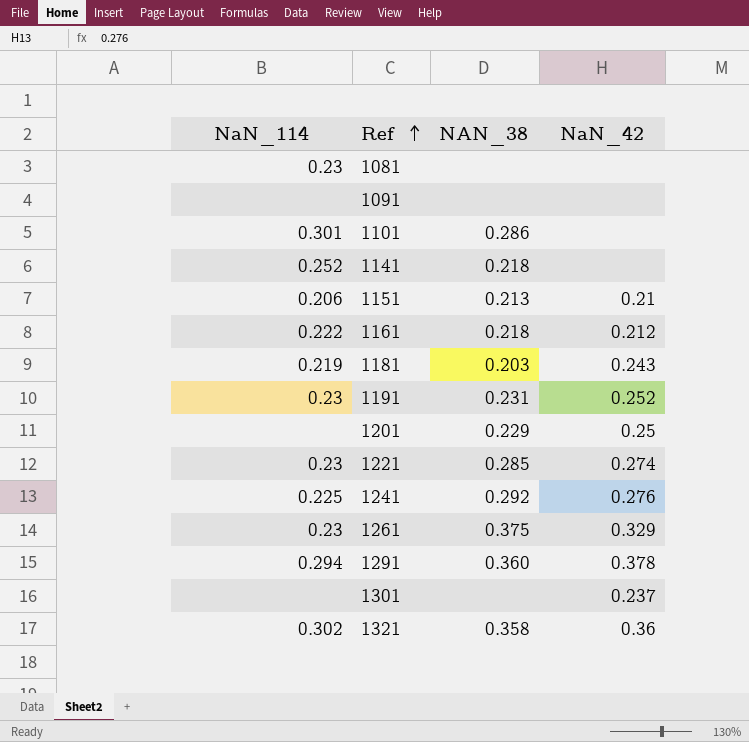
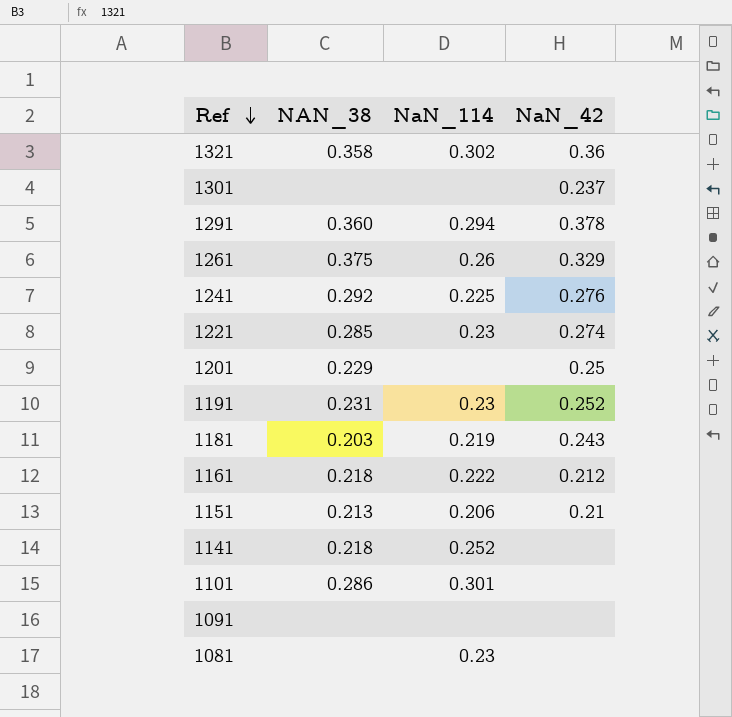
row order: Ref ascending -> Ref descending
column NaN_114 | position: 1 -> 3
1261 | NaN_114: 0.23 -> 0.26

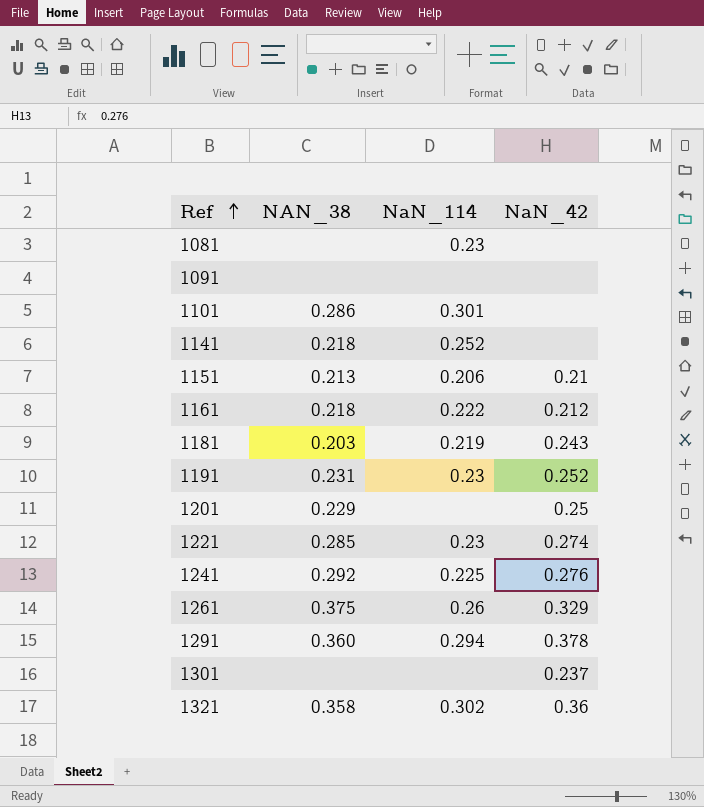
row order: Ref descending -> Ref ascending

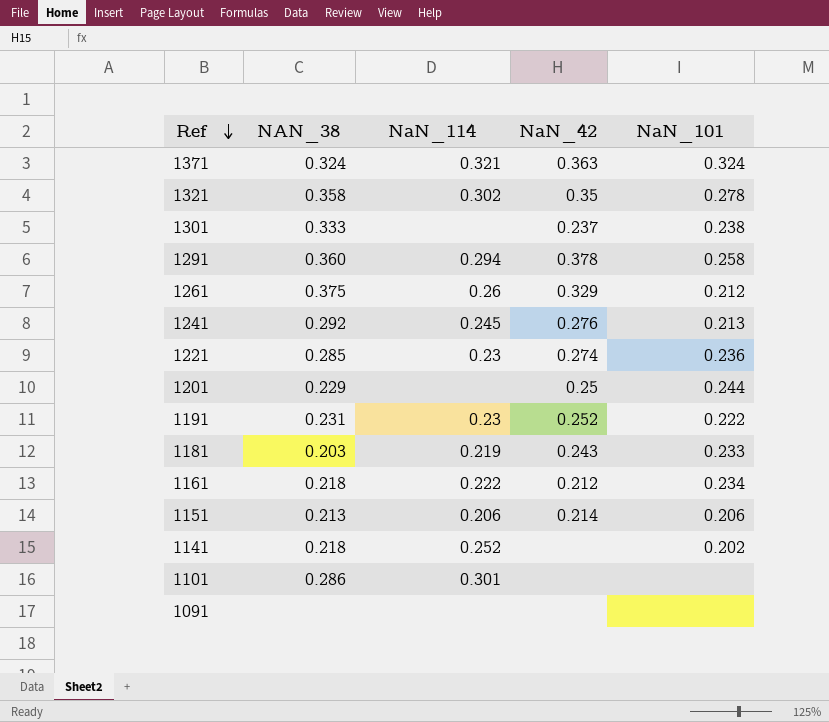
row order: Ref ascending -> Ref descending
column NaN_101 | position: none -> 5
row 1081: none | 0.23 | none -> none
row 1371: none -> 0.324 | 0.321 | 0.363 | 0.324
1321 | NaN_42: 0.36 -> 0.35
1301 | NAN_38: none -> 0.333
1241 | NaN_114: 0.225 -> 0.245
1151 | NaN_42: 0.21 -> 0.214

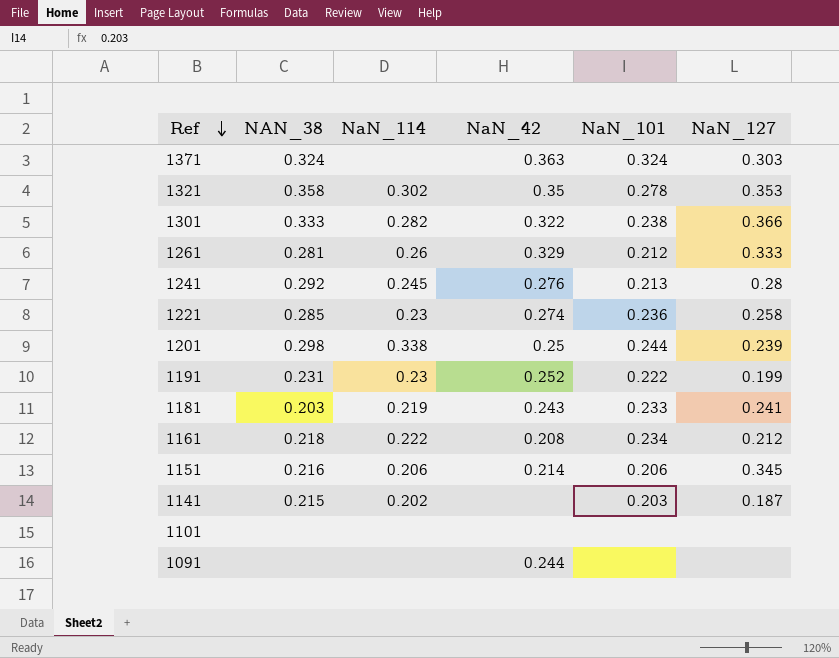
column NaN_127 | position: none -> 6
row 1291: 0.360 | 0.294 | 0.378 | 0.258 -> none
1371 | NaN_114: 0.321 -> none
1301 | NaN_114: none -> 0.282
1301 | NaN_42: 0.237 -> 0.322
1261 | NAN_38: 0.375 -> 0.281
1201 | NAN_38: 0.229 -> 0.298
1201 | NaN_114: none -> 0.338
1161 | NaN_42: 0.212 -> 0.208
1151 | NAN_38: 0.213 -> 0.216
1141 | NAN_38: 0.218 -> 0.215
1141 | NaN_114: 0.252 -> 0.202
1141 | NaN_101: 0.202 -> 0.203
1101 | NAN_38: 0.286 -> none
1101 | NaN_114: 0.301 -> none
1091 | NaN_42: none -> 0.244

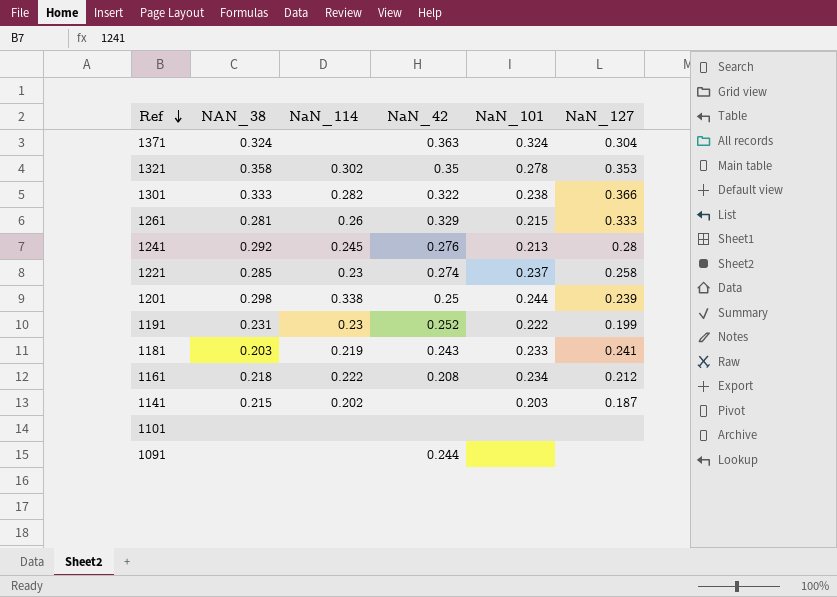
row 1151: 0.216 | 0.206 | 0.214 | 0.206 | 0.345 -> none
1371 | NaN_127: 0.303 -> 0.304
1261 | NaN_101: 0.212 -> 0.215
1221 | NaN_101: 0.236 -> 0.237

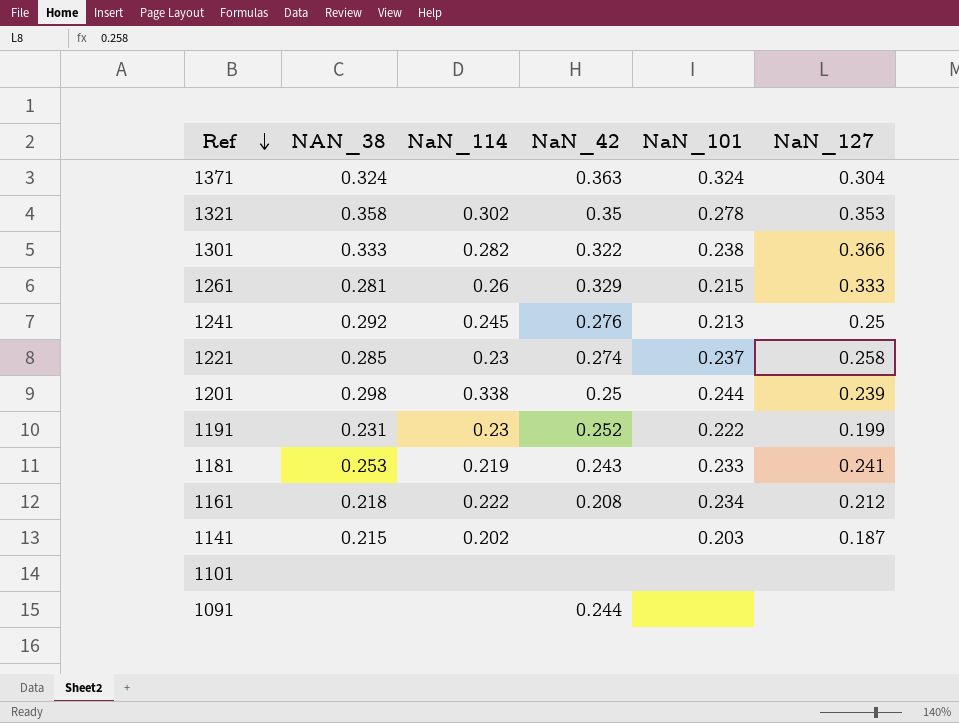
1241 | NaN_127: 0.28 -> 0.25
1181 | NAN_38: 0.203 -> 0.253

